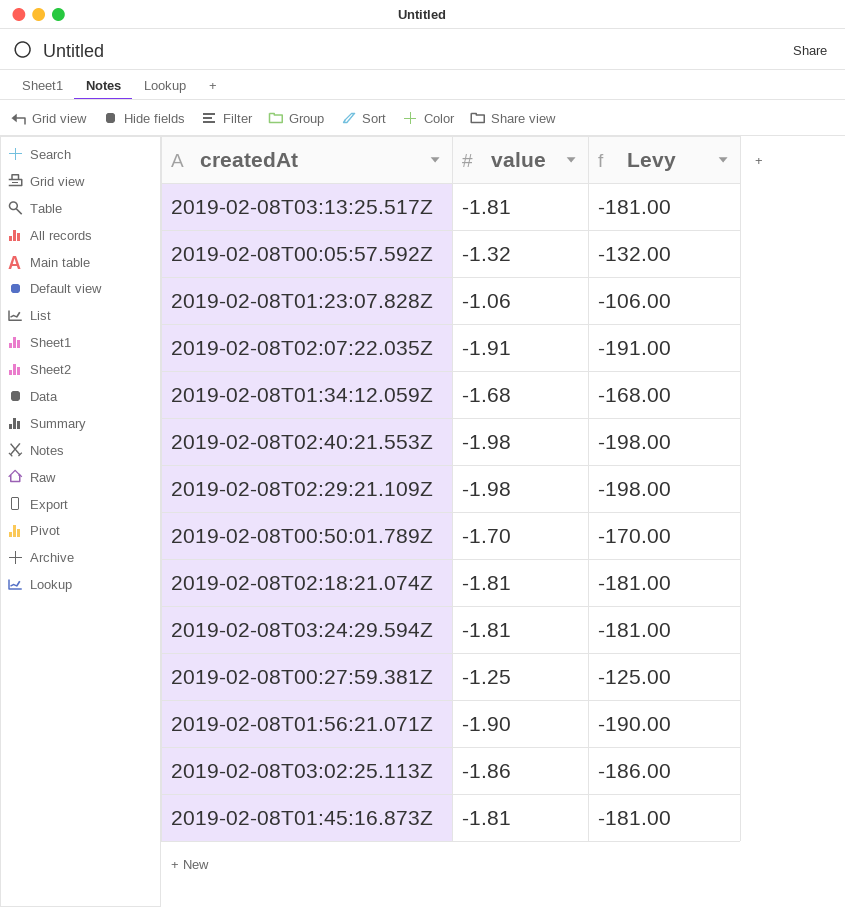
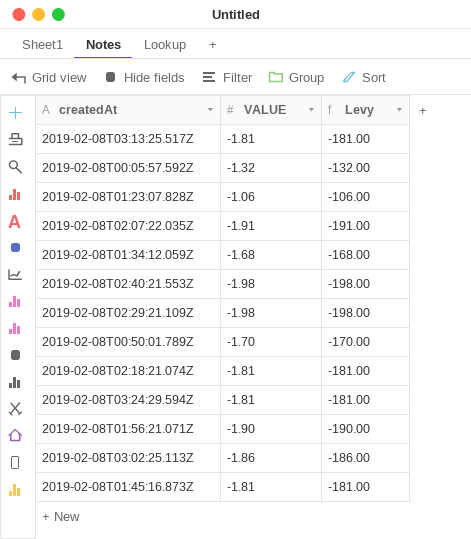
column name: value -> VALUE
row 2019-02-08T00:27:59.381Z: -1.25 | -125.00 -> none

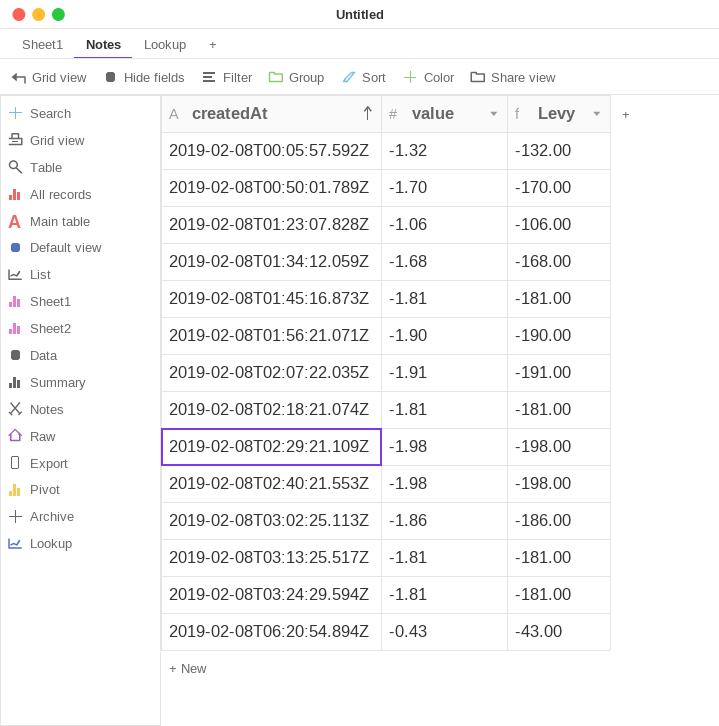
row order: none -> createdAt ascending
column name: VALUE -> value
row 2019-02-08T06:20:54.894Z: none -> -0.43 | -43.00

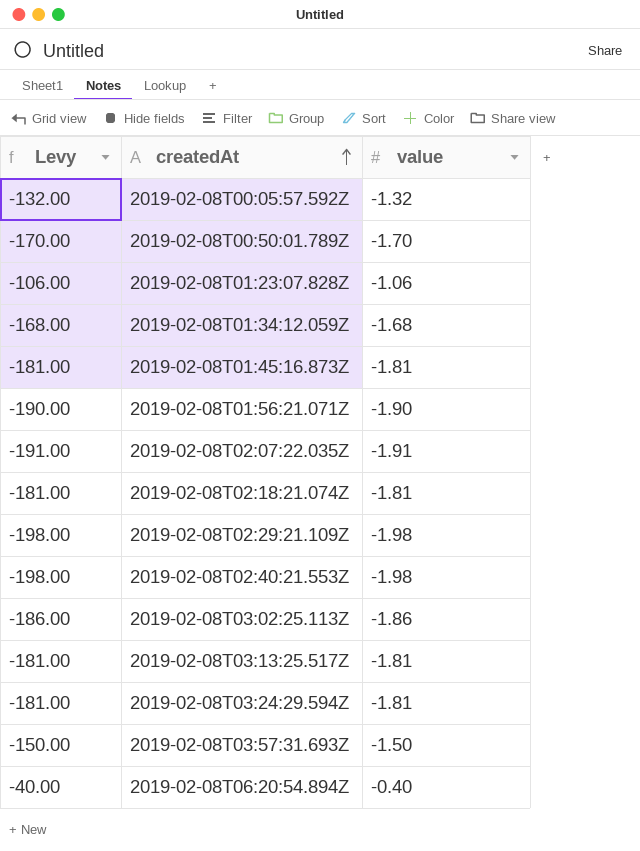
column Levy | position: 3 -> 1
row 2019-02-08T03:57:31.693Z: none -> -150.00 | -1.50
2019-02-08T06:20:54.894Z | Levy: -43.00 -> -40.00
2019-02-08T06:20:54.894Z | value: -0.43 -> -0.40

